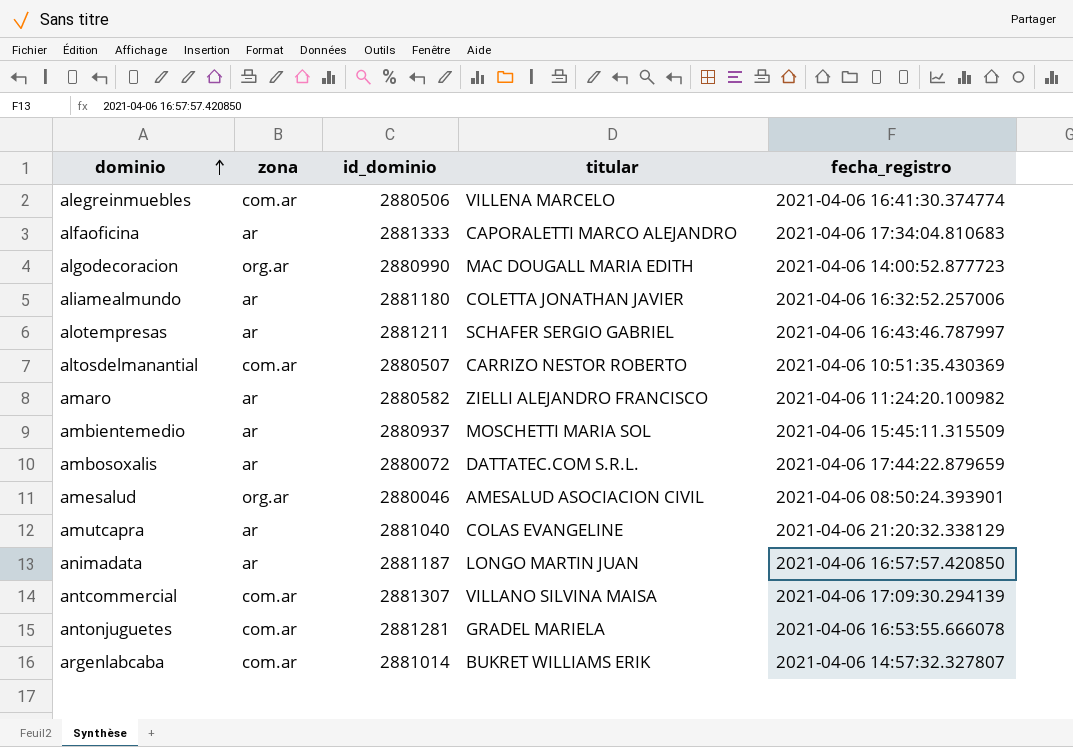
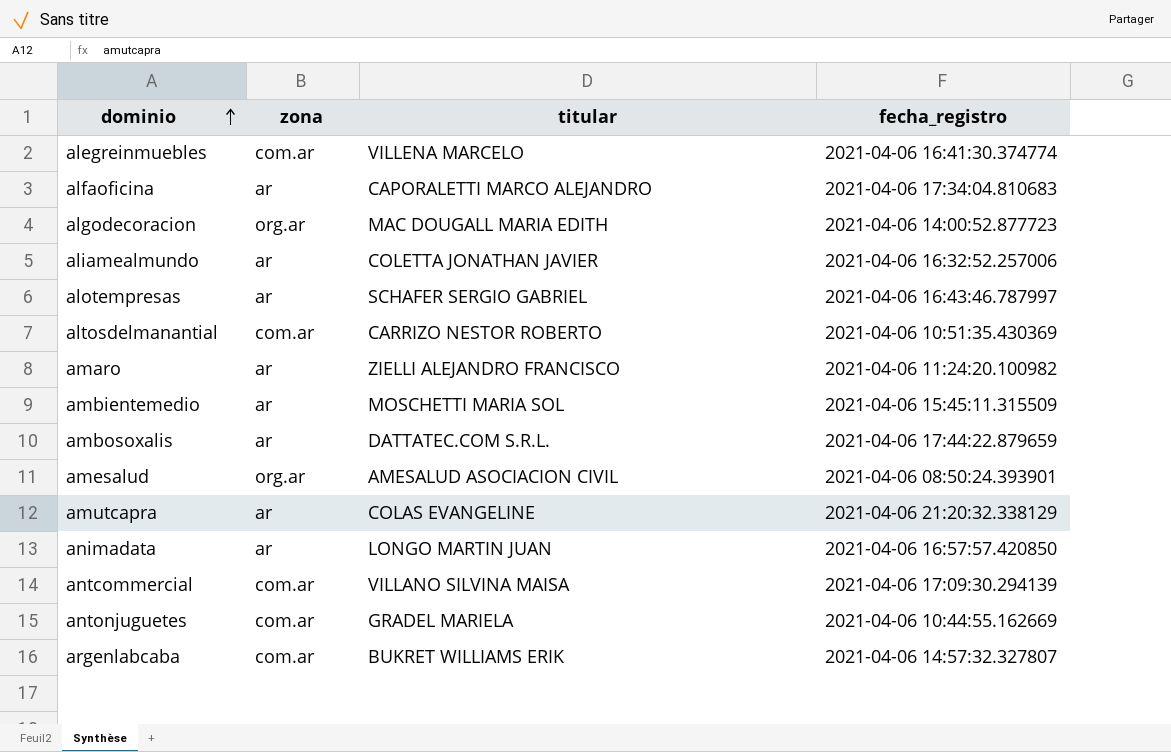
column id_dominio | position: 3 -> none
antonjuguetes | fecha_registro: 2021-04-06 16:53:55.666078 -> 2021-04-06 10:44:55.162669

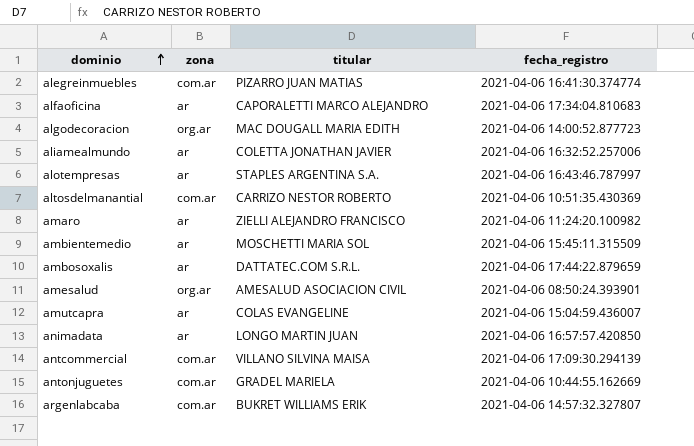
alegreinmuebles | titular: VILLENA MARCELO -> PIZARRO JUAN MATIAS
alotempresas | titular: SCHAFER SERGIO GABRIEL -> STAPLES ARGENTINA S.A.
amutcapra | fecha_registro: 2021-04-06 21:20:32.338129 -> 2021-04-06 15:04:59.436007

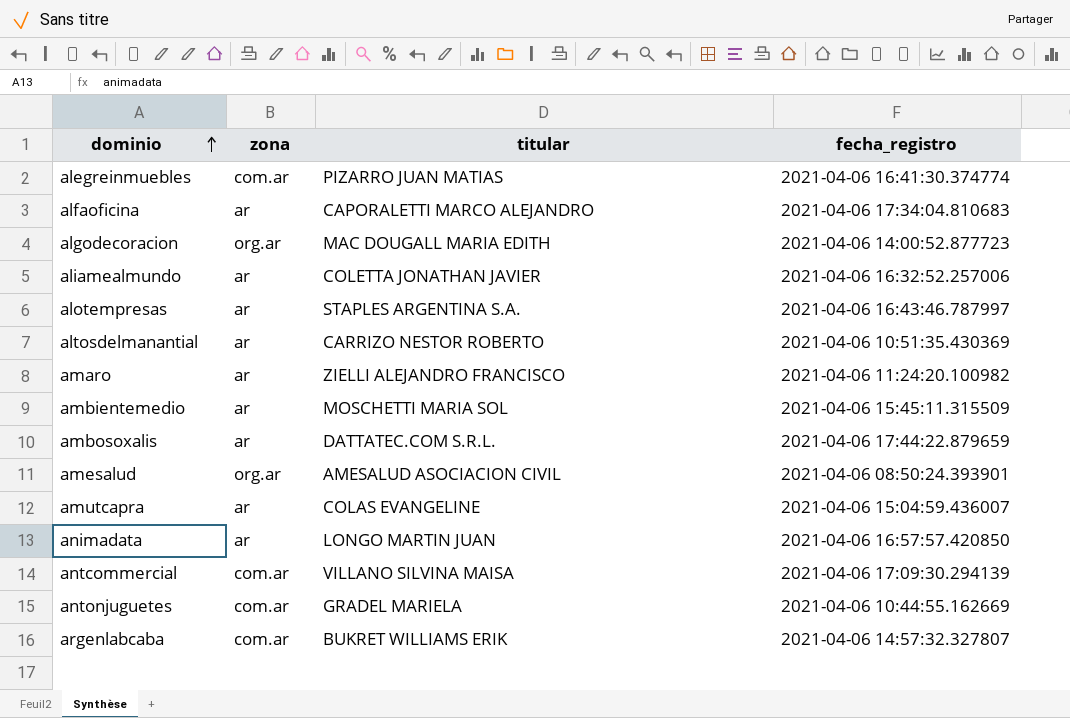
altosdelmanantial | zona: com.ar -> ar

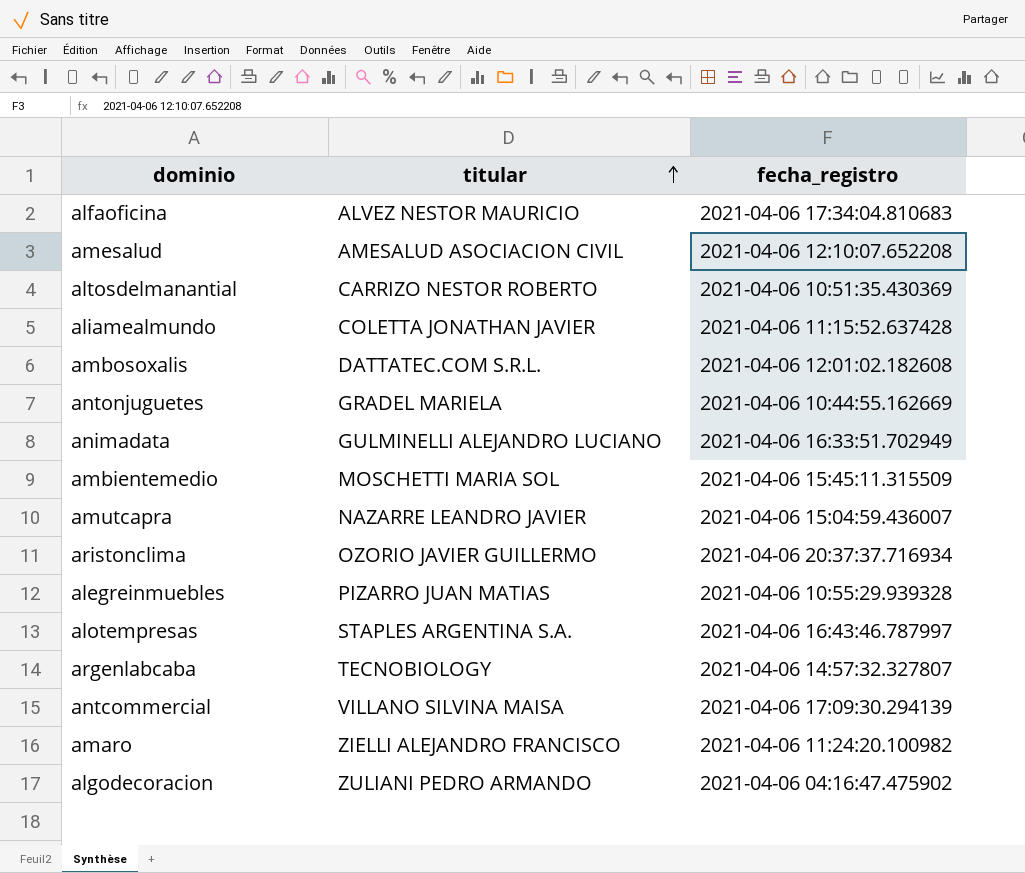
row order: dominio ascending -> titular ascending
column zona | position: 2 -> none
alfaoficina | titular: CAPORALETTI MARCO ALEJANDRO -> ALVEZ NESTOR MAURICIO
amesalud | fecha_registro: 2021-04-06 08:50:24.393901 -> 2021-04-06 12:10:07.652208
aliamealmundo | fecha_registro: 2021-04-06 16:32:52.257006 -> 2021-04-06 11:15:52.637428
ambosoxalis | fecha_registro: 2021-04-06 17:44:22.879659 -> 2021-04-06 12:01:02.182608
animadata | titular: LONGO MARTIN JUAN -> GULMINELLI ALEJANDRO LUCIANO
animadata | fecha_registro: 2021-04-06 16:57:57.420850 -> 2021-04-06 16:33:51.702949
amutcapra | titular: COLAS EVANGELINE -> NAZARRE LEANDRO JAVIER
row aristonclima: none -> OZORIO JAVIER GUILLERMO | 2021-04-06 20:37:37.716934
alegreinmuebles | fecha_registro: 2021-04-06 16:41:30.374774 -> 2021-04-06 10:55:29.939328
argenlabcaba | titular: BUKRET WILLIAMS ERIK -> TECNOBIOLOGY
algodecoracion | titular: MAC DOUGALL MARIA EDITH -> ZULIANI PEDRO ARMANDO
algodecoracion | fecha_registro: 2021-04-06 14:00:52.877723 -> 2021-04-06 04:16:47.475902

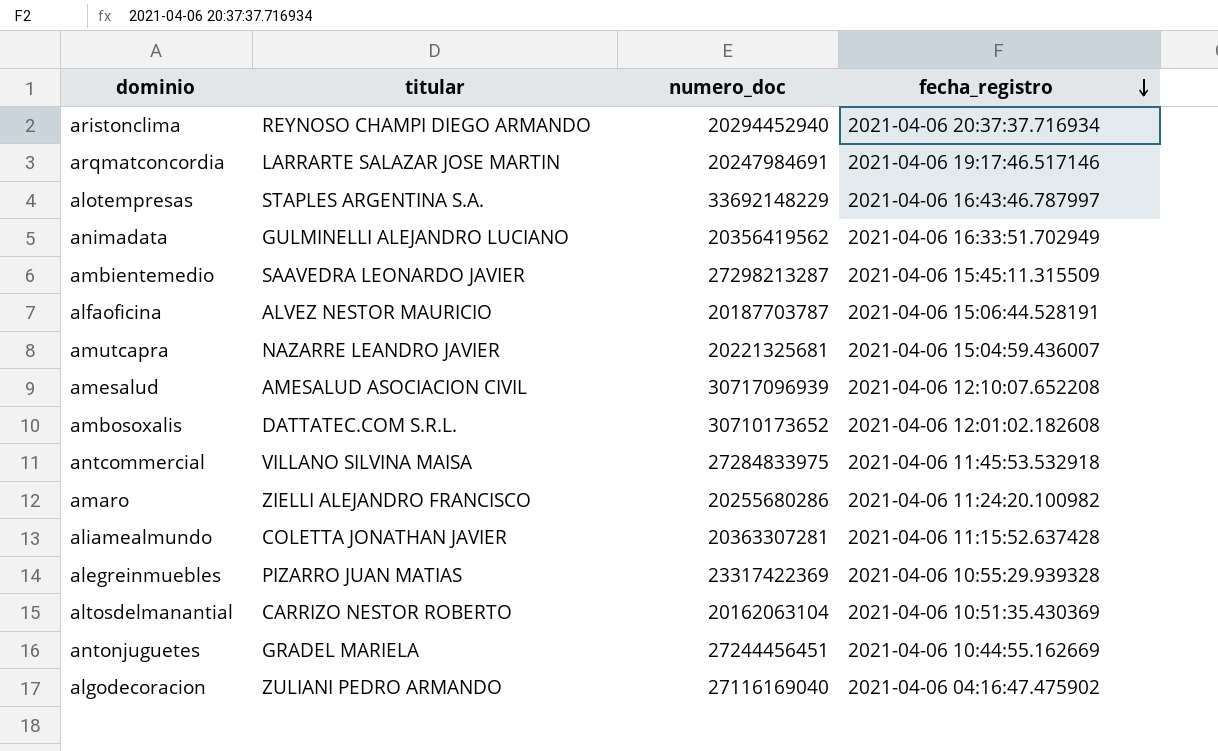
row order: titular ascending -> fecha_registro descending
column numero_doc | position: none -> 3
row argenlabcaba: TECNOBIOLOGY | 2021-04-06 14:57:32.327807 -> none
aristonclima | titular: OZORIO JAVIER GUILLERMO -> REYNOSO CHAMPI DIEGO ARMANDO
row arqmatconcordia: none -> LARRARTE SALAZAR JOSE MARTIN | 20247984691 | 2021-04-06 19:17:46.517146
ambientemedio | titular: MOSCHETTI MARIA SOL -> SAAVEDRA LEONARDO JAVIER
alfaoficina | fecha_registro: 2021-04-06 17:34:04.810683 -> 2021-04-06 15:06:44.528191
antcommercial | fecha_registro: 2021-04-06 17:09:30.294139 -> 2021-04-06 11:45:53.532918

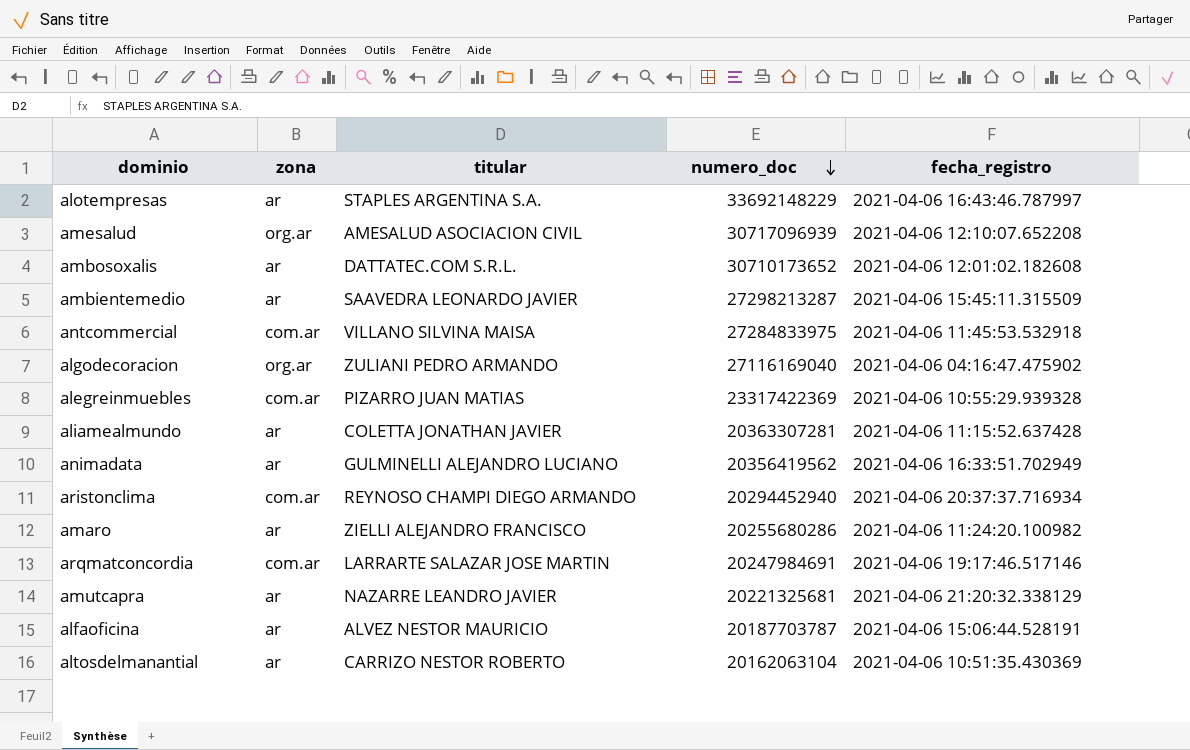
row order: fecha_registro descending -> numero_doc descending
column zona | position: none -> 2
row antonjuguetes: GRADEL MARIELA | 27244456451 | 2021-04-06 10:44:55.162669 -> none
amutcapra | fecha_registro: 2021-04-06 15:04:59.436007 -> 2021-04-06 21:20:32.338129

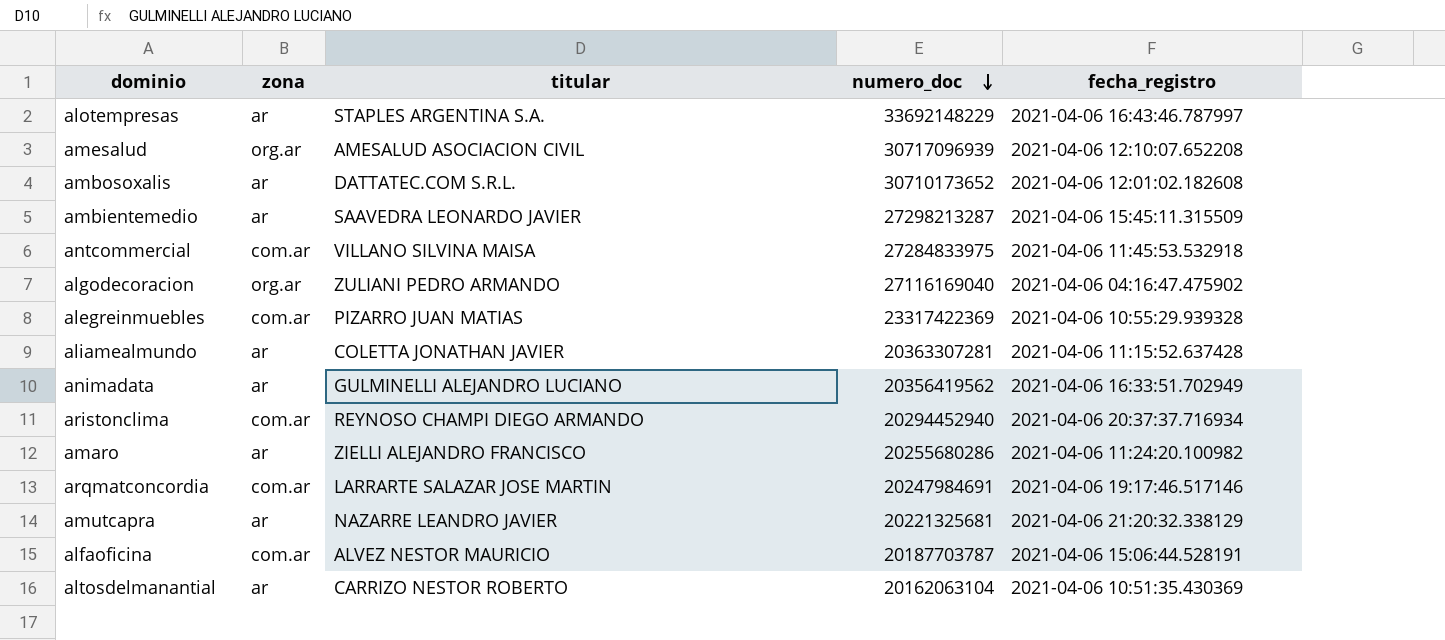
alfaoficina | zona: ar -> com.ar

